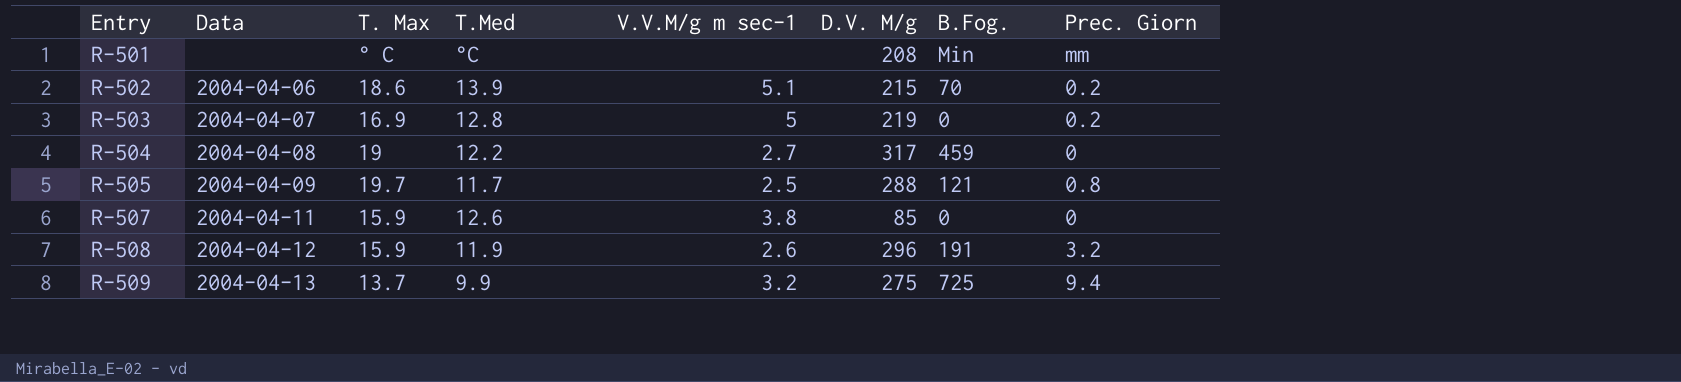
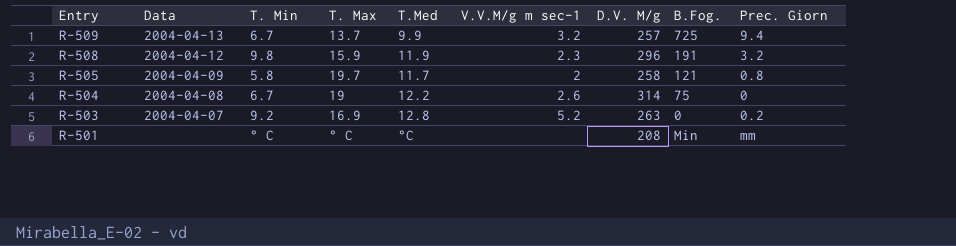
row order: Entry ascending -> Entry descending
column T. Min | position: none -> 3
row R-502: 2004-04-06 | 18.6 | 13.9 | 5.1 | 215 | 70 | 0.2 -> none
row R-507: 2004-04-11 | 15.9 | 12.6 | 3.8 | 85 | 0 | 0 -> none
R-509 | D.V. M/g: 275 -> 257
R-508 | V.V.M/g m sec-1: 2.6 -> 2.3
R-505 | V.V.M/g m sec-1: 2.5 -> 2
R-505 | D.V. M/g: 288 -> 258
R-504 | V.V.M/g m sec-1: 2.7 -> 2.6
R-504 | D.V. M/g: 317 -> 314
R-504 | B.Fog.: 459 -> 75
R-503 | V.V.M/g m sec-1: 5 -> 5.2
R-503 | D.V. M/g: 219 -> 263

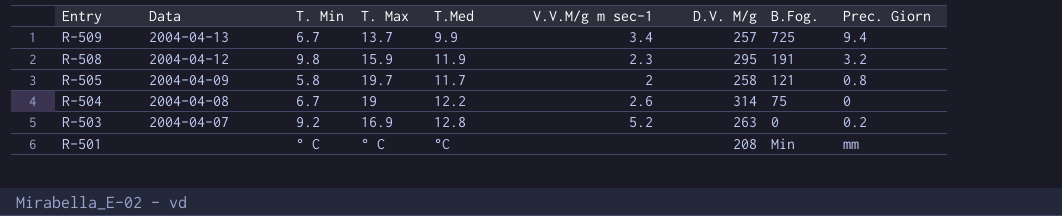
R-509 | V.V.M/g m sec-1: 3.2 -> 3.4
R-508 | D.V. M/g: 296 -> 295

